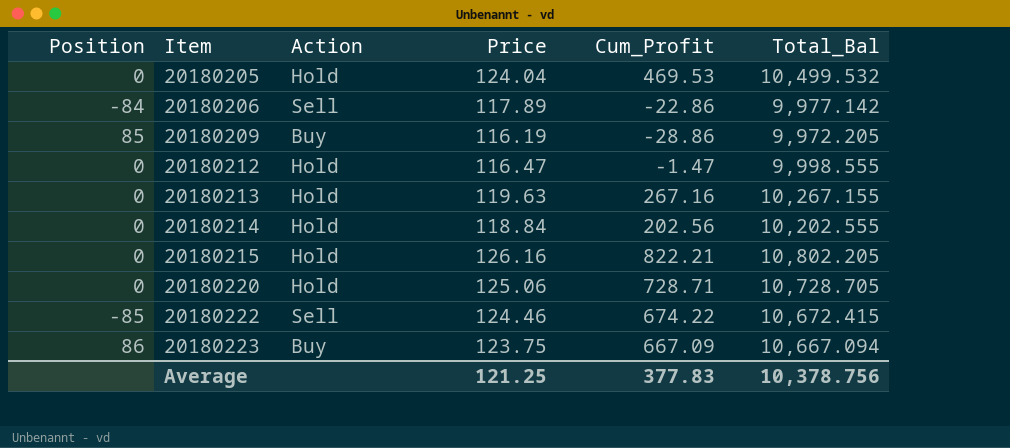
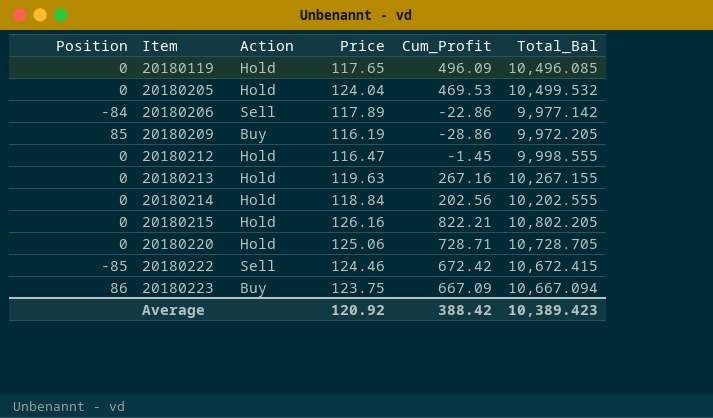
row 20180119: none -> 0 | Hold | 117.65 | 496.09 | 10,496.085
20180212 | Cum_Profit: -1.47 -> -1.45
20180222 | Cum_Profit: 674.22 -> 672.42
Average | Price: 121.25 -> 120.92
Average | Cum_Profit: 377.83 -> 388.42
Average | Total_Bal: 10,378.756 -> 10,389.423

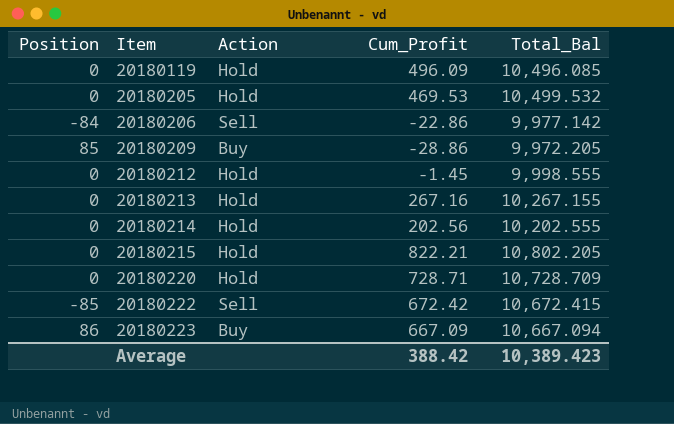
column Price | position: 4 -> none
20180220 | Total_Bal: 10,728.705 -> 10,728.709

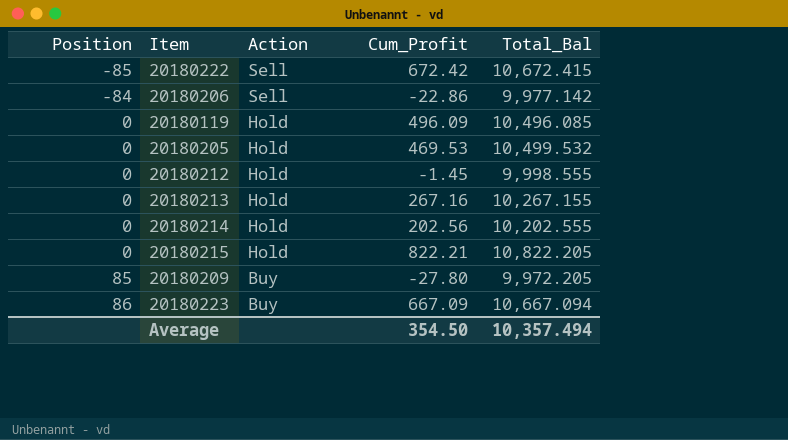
row order: Item ascending -> Position ascending
row 20180220: 0 | Hold | 728.71 | 10,728.709 -> none
20180215 | Total_Bal: 10,802.205 -> 10,822.205
20180209 | Cum_Profit: -28.86 -> -27.80
Average | Cum_Profit: 388.42 -> 354.50
Average | Total_Bal: 10,389.423 -> 10,357.494

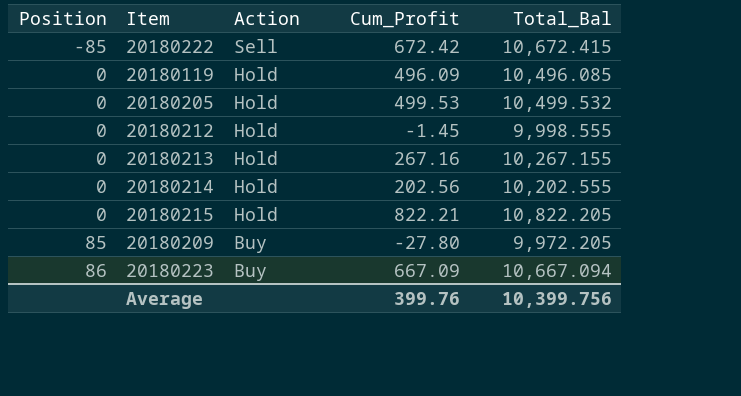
row 20180206: -84 | Sell | -22.86 | 9,977.142 -> none
20180205 | Cum_Profit: 469.53 -> 499.53
Average | Cum_Profit: 354.50 -> 399.76
Average | Total_Bal: 10,357.494 -> 10,399.756

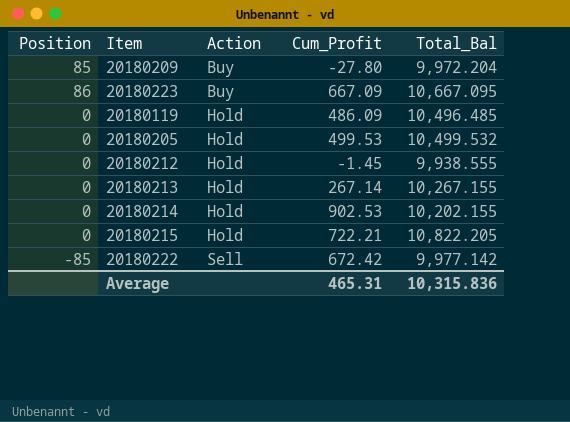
row order: Position ascending -> Action ascending
20180209 | Total_Bal: 9,972.205 -> 9,972.204
20180223 | Total_Bal: 10,667.094 -> 10,667.095
20180119 | Cum_Profit: 496.09 -> 486.09
20180119 | Total_Bal: 10,496.085 -> 10,496.485
20180212 | Total_Bal: 9,998.555 -> 9,938.555
20180213 | Cum_Profit: 267.16 -> 267.14
20180214 | Cum_Profit: 202.56 -> 902.53
20180214 | Total_Bal: 10,202.555 -> 10,202.155
20180215 | Cum_Profit: 822.21 -> 722.21
20180222 | Total_Bal: 10,672.415 -> 9,977.142
Average | Cum_Profit: 399.76 -> 465.31
Average | Total_Bal: 10,399.756 -> 10,315.836

